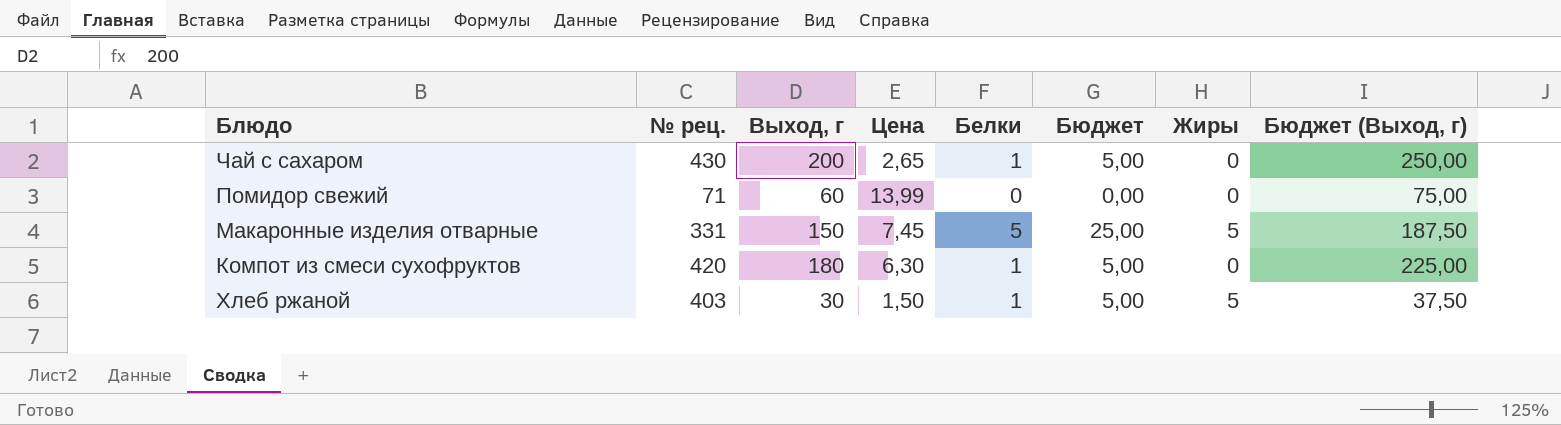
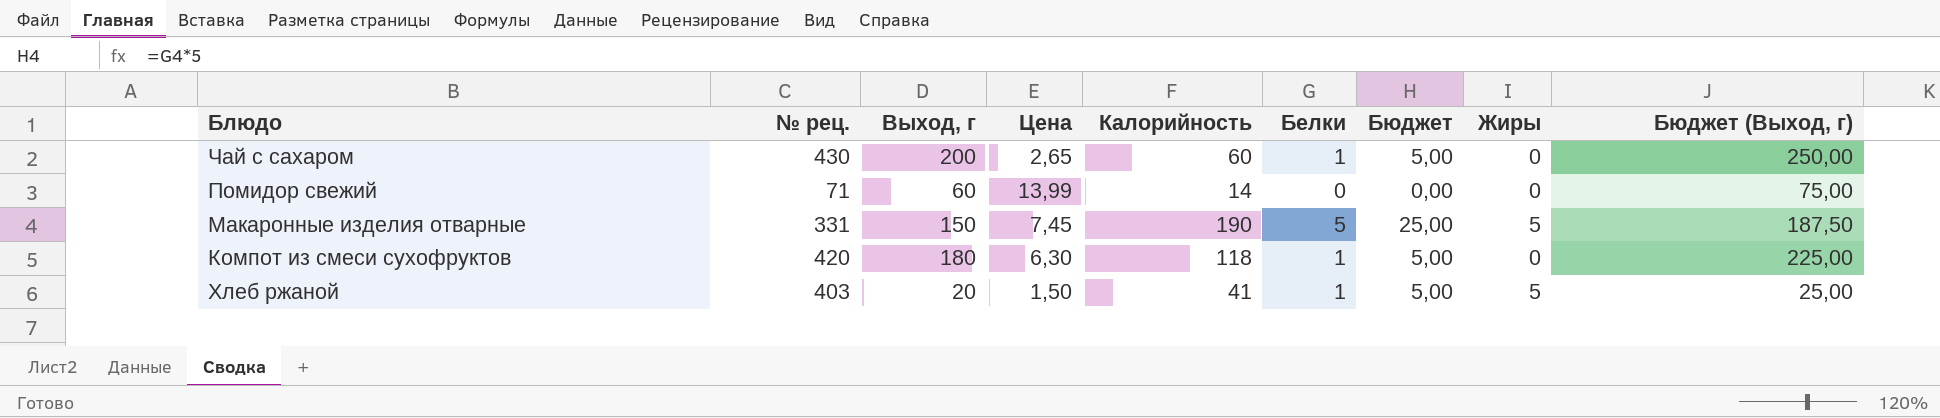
column Калорийность | position: none -> 5
Хлеб ржаной | Выход, г: 30 -> 20
Хлеб ржаной | Бюджет (Выход, г): 37,50 -> 25,00

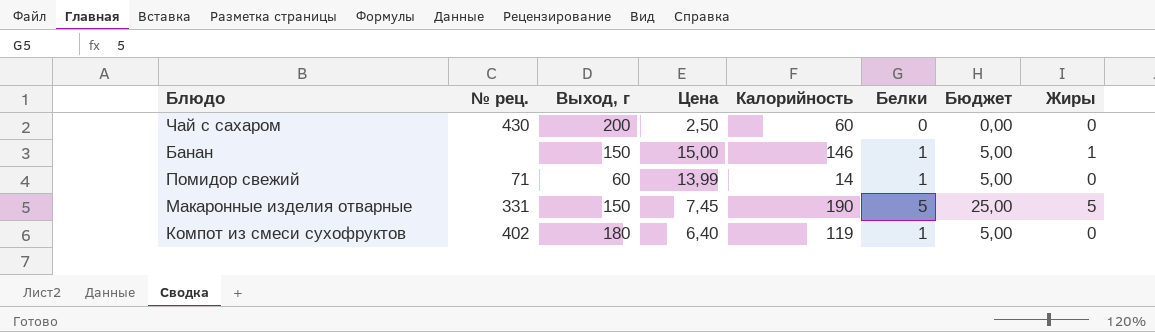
column Бюджет (Выход, г) | formula: [Выход, г] * 1,25 -> none
row Хлеб ржаной: 403 | 20 | 1,50 | 41 | 1 | 5,00 | 5 | 25,00 -> none
Чай с сахаром | Цена: 2,65 -> 2,50
Чай с сахаром | Белки: 1 -> 0
Чай с сахаром | Бюджет: 5,00 -> 0,00
row Банан: none -> none | 150 | 15,00 | 146 | 1 | 5,00 | 1
Помидор свежий | Белки: 0 -> 1
Помидор свежий | Бюджет: 0,00 -> 5,00
Компот из смеси сухофруктов | № рец.: 420 -> 402
Компот из смеси сухофруктов | Цена: 6,30 -> 6,40
Компот из смеси сухофруктов | Калорийность: 118 -> 119

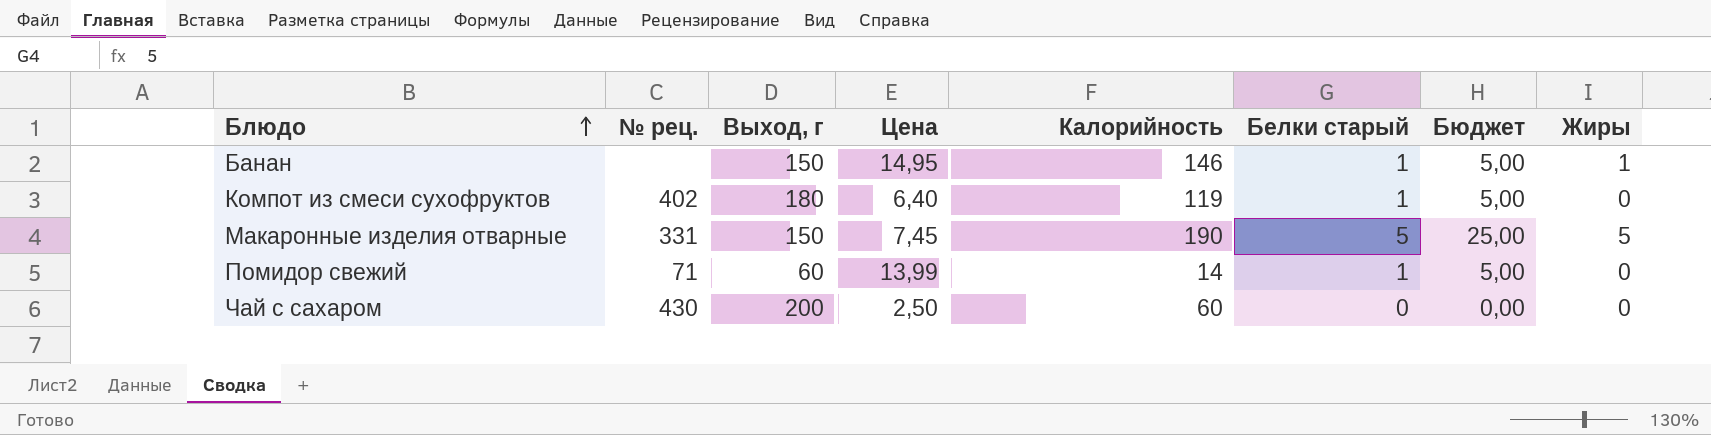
row order: none -> Блюдо ascending
column name: Белки -> Белки старый
Банан | Цена: 15,00 -> 14,95

